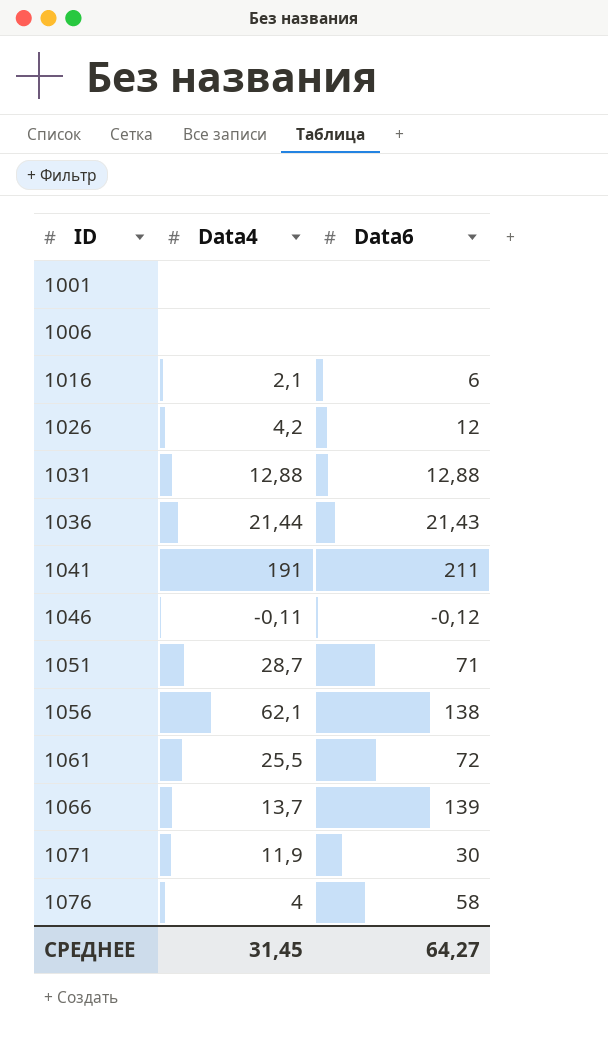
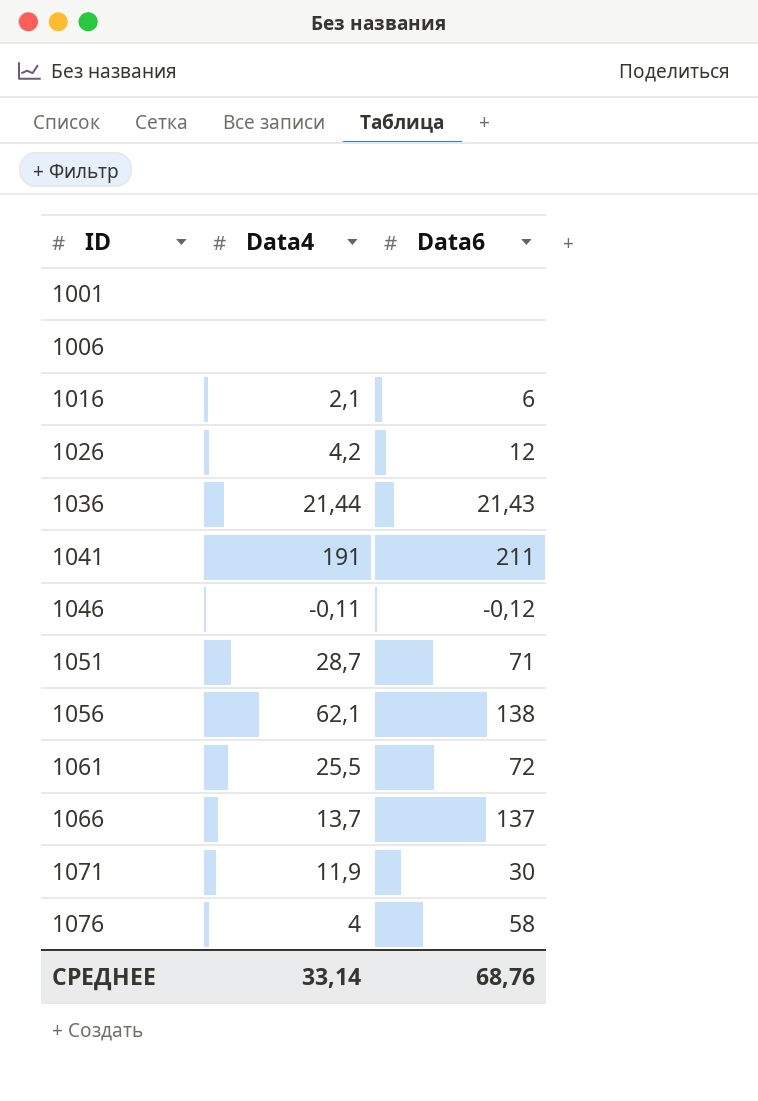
row 1031: 12,88 | 12,88 -> none
1066 | Data6: 139 -> 137
СРЕДНЕЕ | Data4: 31,45 -> 33,14
СРЕДНЕЕ | Data6: 64,27 -> 68,76

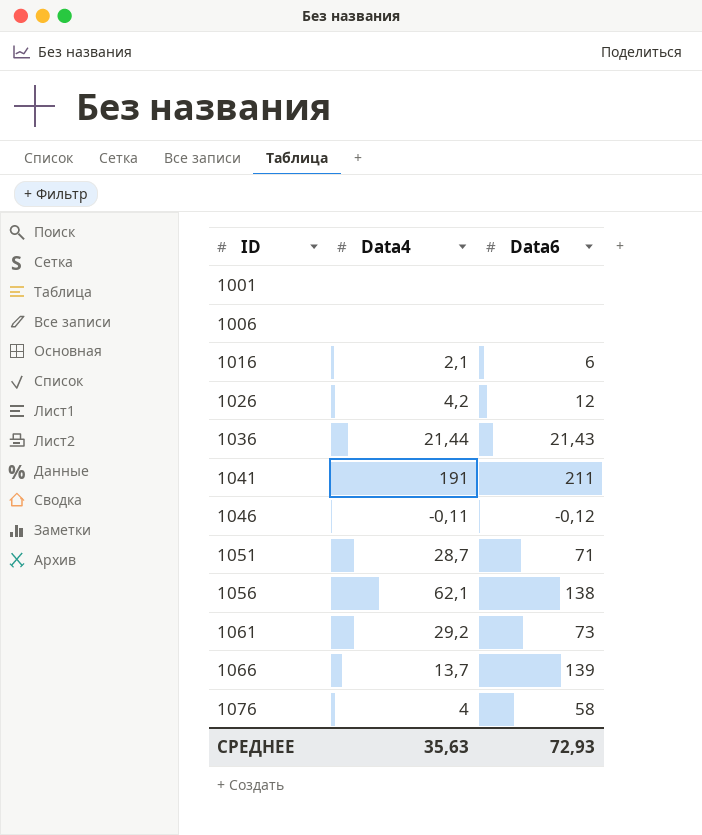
row 1071: 11,9 | 30 -> none
1061 | Data4: 25,5 -> 29,2
1061 | Data6: 72 -> 73
1066 | Data6: 137 -> 139
СРЕДНЕЕ | Data4: 33,14 -> 35,63
СРЕДНЕЕ | Data6: 68,76 -> 72,93

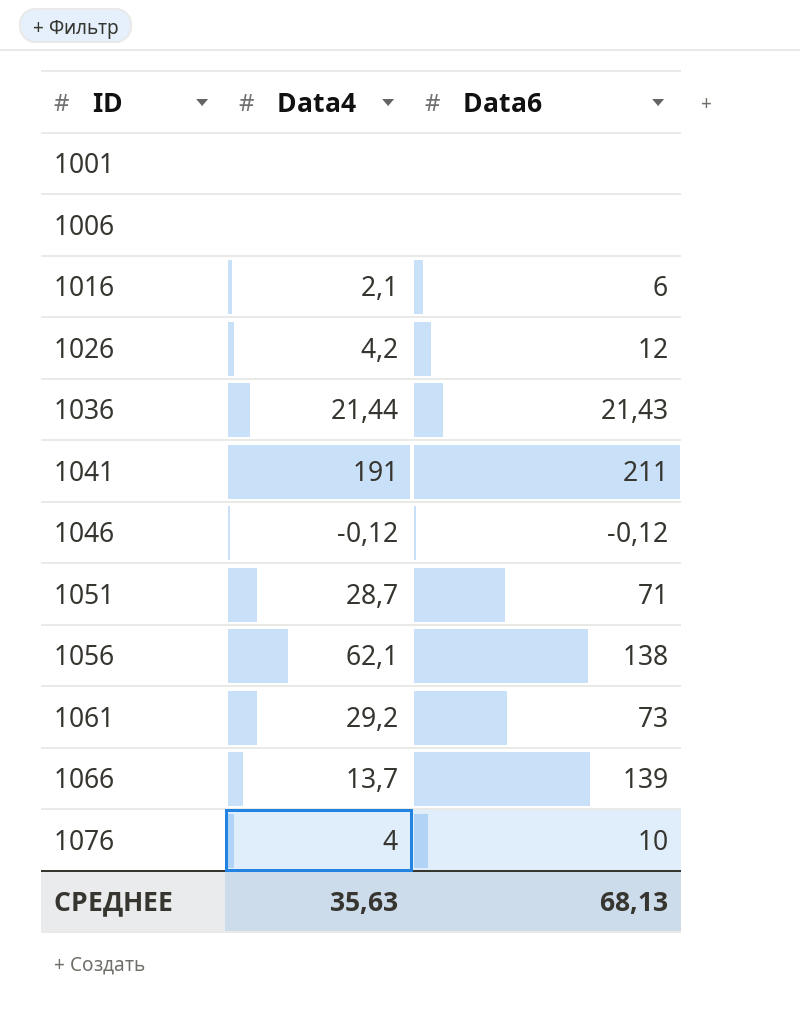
1046 | Data4: -0,11 -> -0,12
1076 | Data6: 58 -> 10
СРЕДНЕЕ | Data6: 72,93 -> 68,13

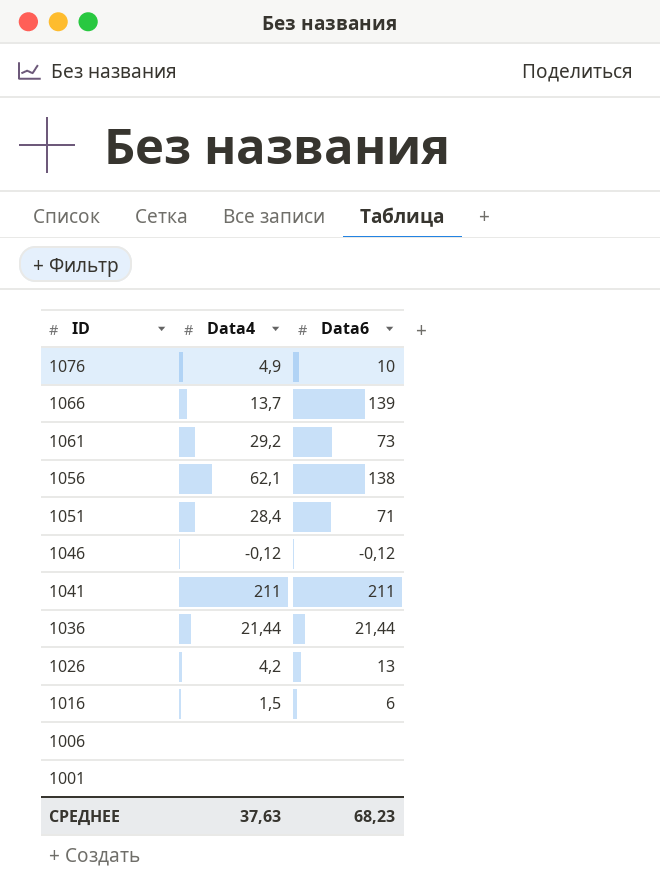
row order: ID ascending -> ID descending
1076 | Data4: 4 -> 4,9
1051 | Data4: 28,7 -> 28,4
1041 | Data4: 191 -> 211
1036 | Data6: 21,43 -> 21,44
1026 | Data6: 12 -> 13
1016 | Data4: 2,1 -> 1,5
СРЕДНЕЕ | Data4: 35,63 -> 37,63
СРЕДНЕЕ | Data6: 68,13 -> 68,23

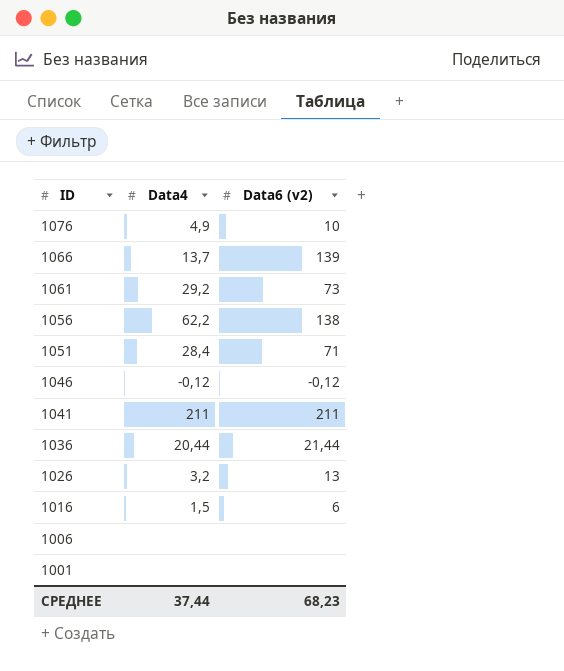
column name: Data6 -> Data6 (v2)
1056 | Data4: 62,1 -> 62,2
1036 | Data4: 21,44 -> 20,44
1026 | Data4: 4,2 -> 3,2
СРЕДНЕЕ | Data4: 37,63 -> 37,44

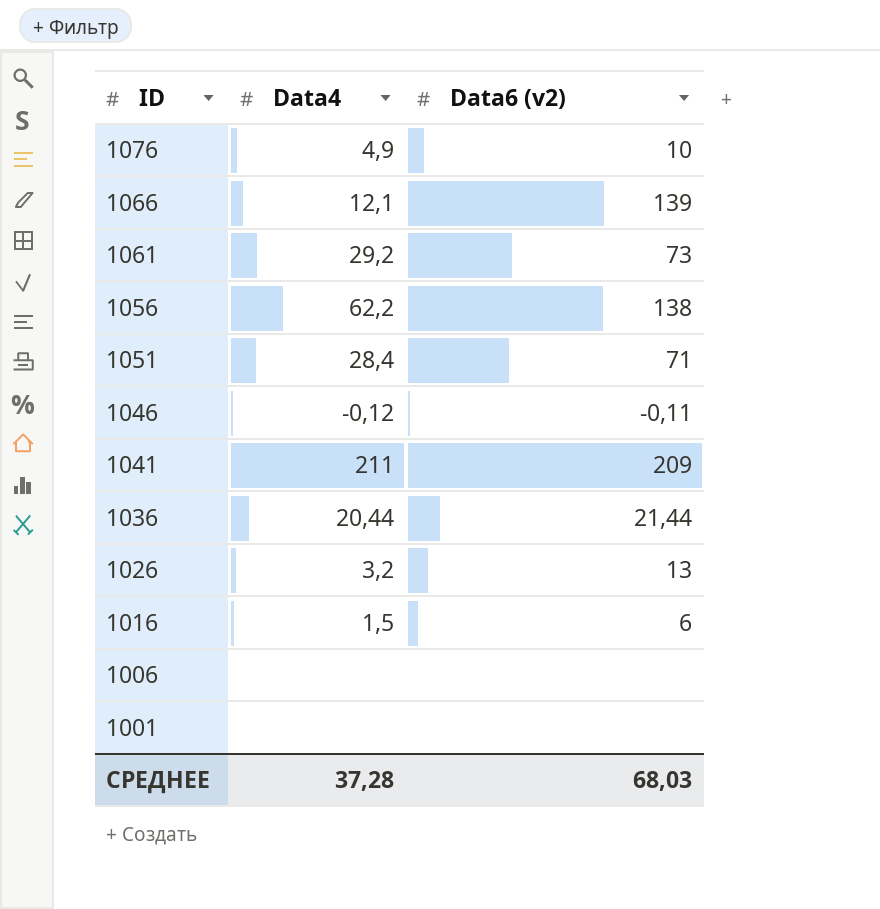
1066 | Data4: 13,7 -> 12,1
1046 | Data6 (v2): -0,12 -> -0,11
1041 | Data6 (v2): 211 -> 209
СРЕДНЕЕ | Data4: 37,44 -> 37,28
СРЕДНЕЕ | Data6 (v2): 68,23 -> 68,03

